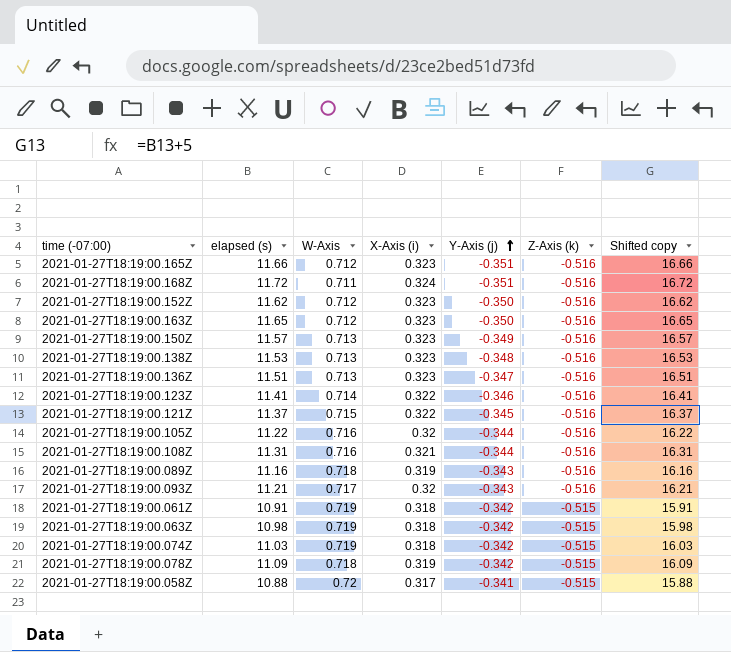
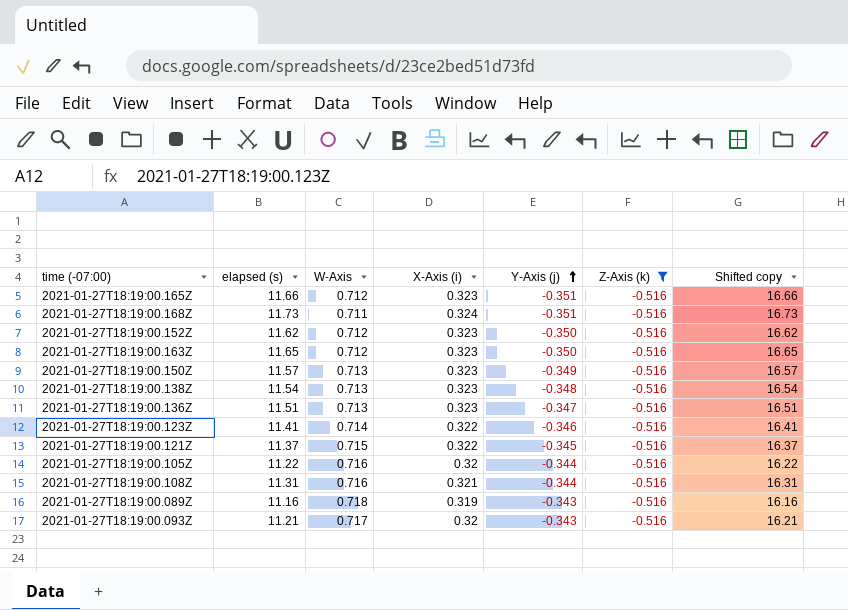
filter: none -> Z-Axis (k) = -0.516
2021-01-27T18:19:00.168Z | elapsed (s): 11.72 -> 11.73
2021-01-27T18:19:00.168Z | Shifted copy: 16.72 -> 16.73
2021-01-27T18:19:00.138Z | elapsed (s): 11.53 -> 11.54
2021-01-27T18:19:00.138Z | Shifted copy: 16.53 -> 16.54

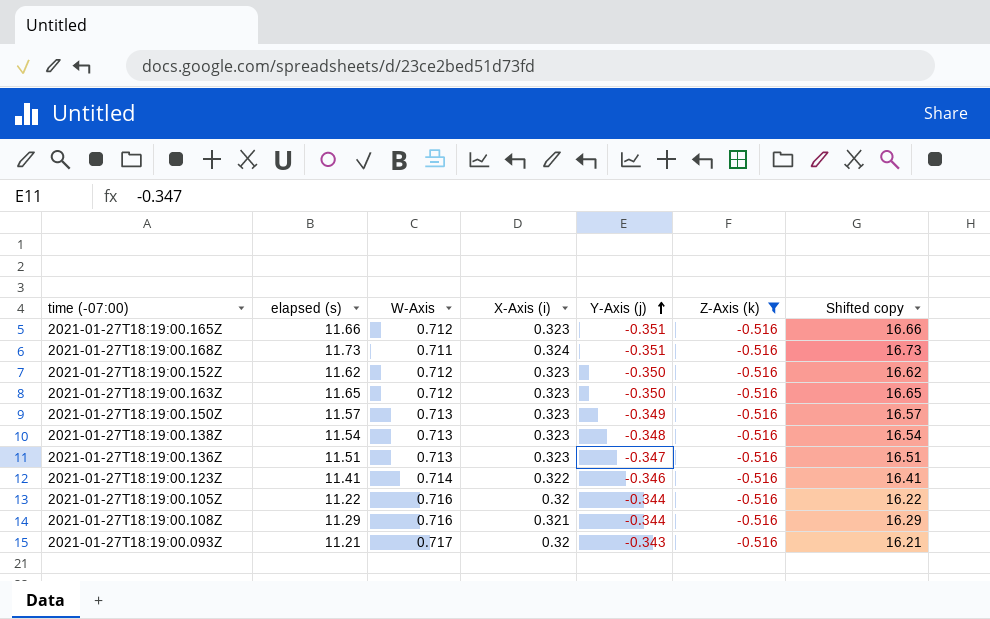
row 2021-01-27T18:19:00.121Z: 11.37 | 0.715 | 0.322 | -0.345 | -0.516 | 16.37 -> none
row 2021-01-27T18:19:00.089Z: 11.16 | 0.718 | 0.319 | -0.343 | -0.516 | 16.16 -> none
2021-01-27T18:19:00.108Z | elapsed (s): 11.31 -> 11.29
2021-01-27T18:19:00.108Z | Shifted copy: 16.31 -> 16.29

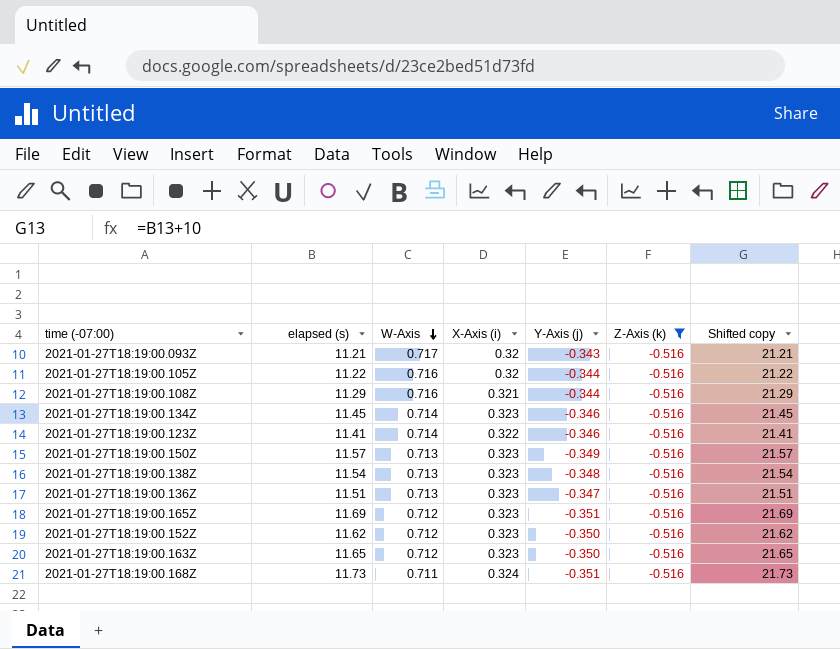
row order: Y-Axis (j) ascending -> W-Axis descending
column Shifted copy | formula: [elapsed (s)] + 5 -> [elapsed (s)] + 10
row 2021-01-27T18:19:00.134Z: none -> 11.45 | 0.714 | 0.323 | -0.346 | -0.516 | 21.45
2021-01-27T18:19:00.165Z | elapsed (s): 11.66 -> 11.69

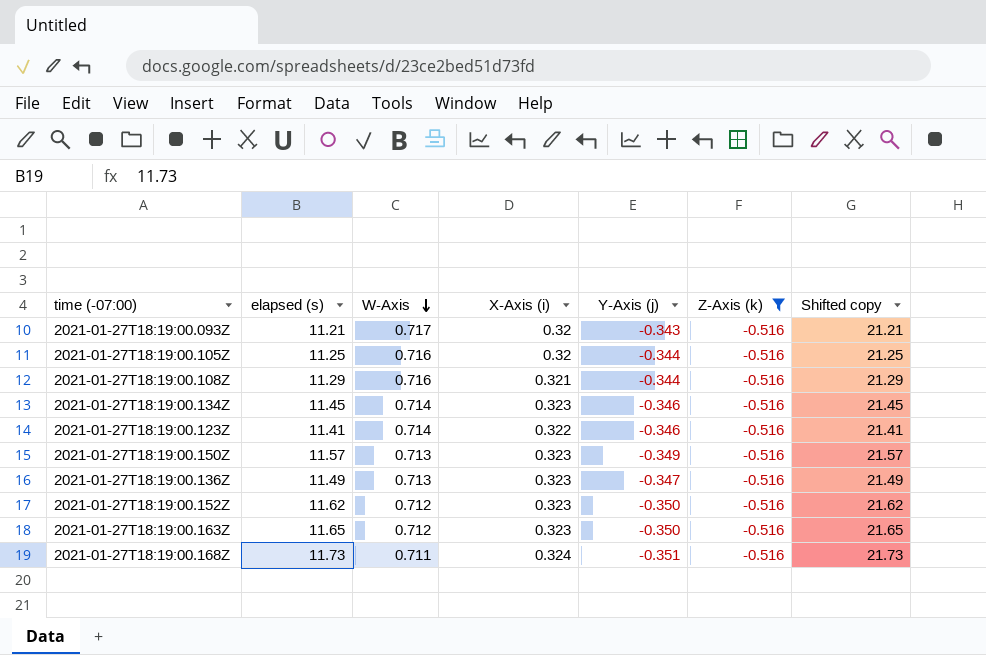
row 2021-01-27T18:19:00.138Z: 11.54 | 0.713 | 0.323 | -0.348 | -0.516 | 21.54 -> none
row 2021-01-27T18:19:00.165Z: 11.69 | 0.712 | 0.323 | -0.351 | -0.516 | 21.69 -> none
2021-01-27T18:19:00.105Z | elapsed (s): 11.22 -> 11.25
2021-01-27T18:19:00.105Z | Shifted copy: 21.22 -> 21.25
2021-01-27T18:19:00.136Z | elapsed (s): 11.51 -> 11.49
2021-01-27T18:19:00.136Z | Shifted copy: 21.51 -> 21.49

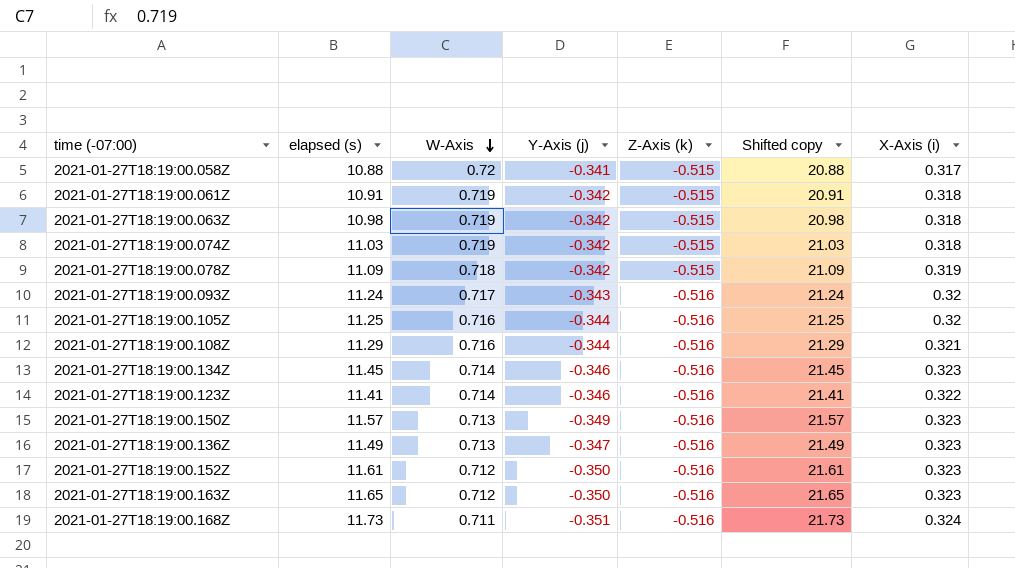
filter: Z-Axis (k) = -0.516 -> none
column X-Axis (i) | position: 4 -> 7
2021-01-27T18:19:00.093Z | elapsed (s): 11.21 -> 11.24
2021-01-27T18:19:00.093Z | Shifted copy: 21.21 -> 21.24
2021-01-27T18:19:00.152Z | elapsed (s): 11.62 -> 11.61
2021-01-27T18:19:00.152Z | Shifted copy: 21.62 -> 21.61

